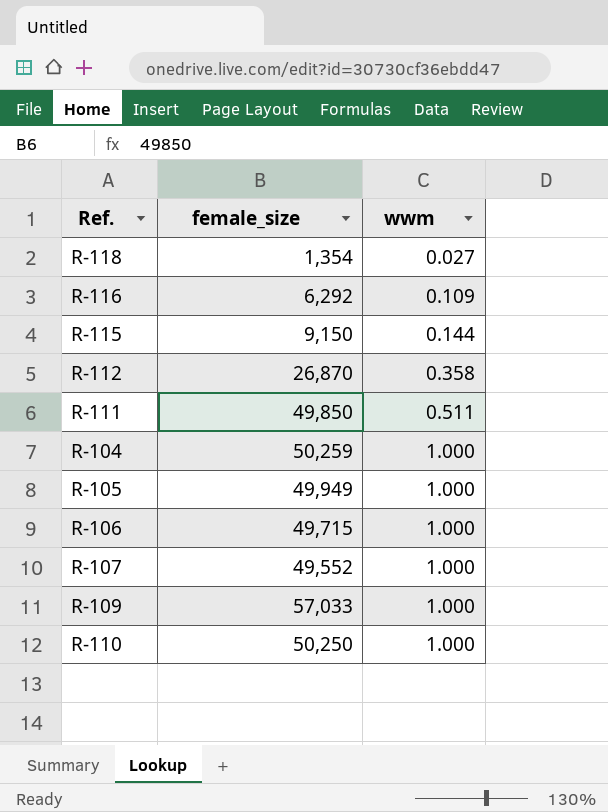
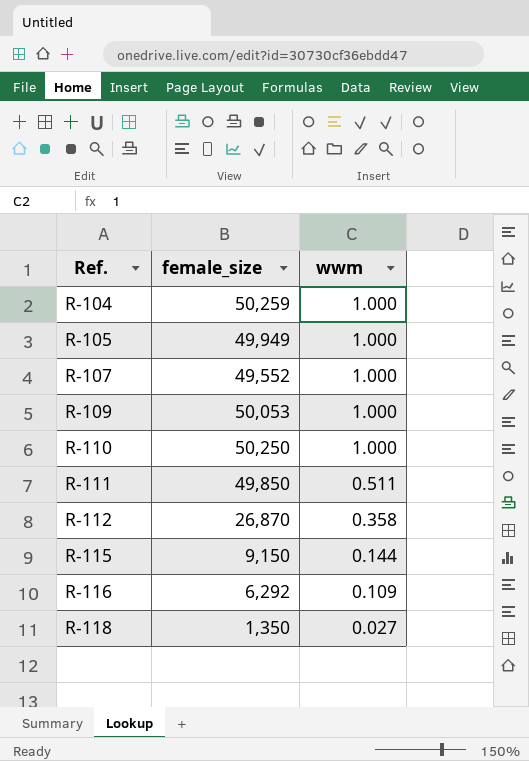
row order: wwm ascending -> Ref. ascending
row R-106: 49,715 | 1.000 -> none
R-109 | female_size: 57,033 -> 50,053
R-118 | female_size: 1,354 -> 1,350

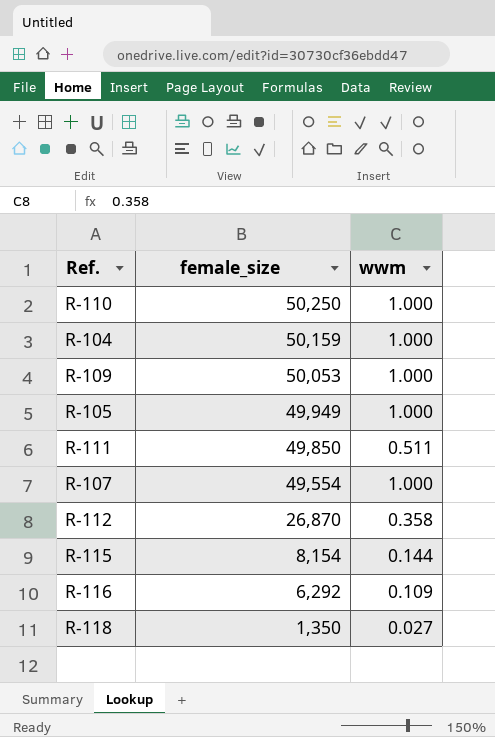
row order: Ref. ascending -> female_size descending
R-104 | female_size: 50,259 -> 50,159
R-107 | female_size: 49,552 -> 49,554
R-115 | female_size: 9,150 -> 8,154

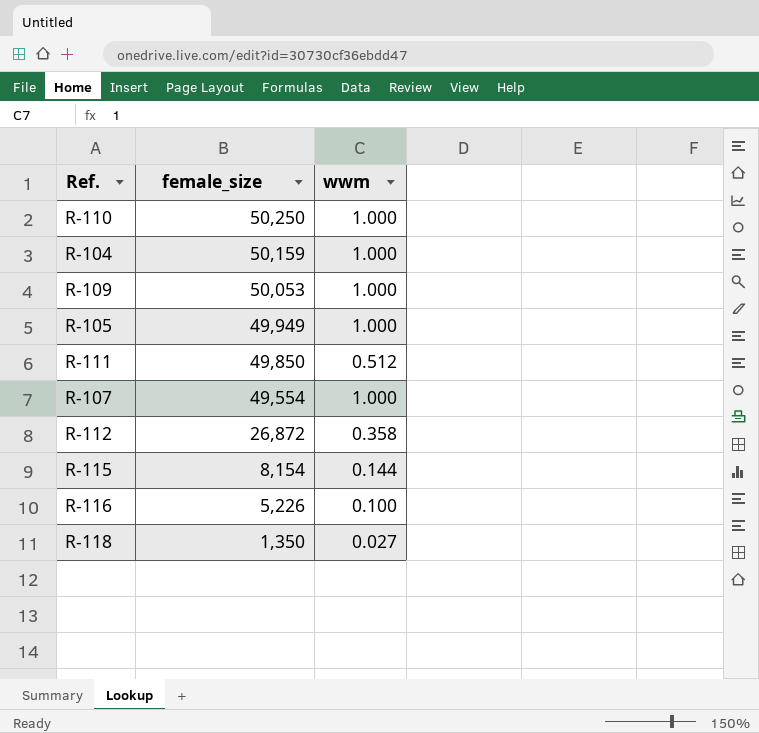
R-111 | wwm: 0.511 -> 0.512
R-112 | female_size: 26,870 -> 26,872
R-116 | female_size: 6,292 -> 5,226
R-116 | wwm: 0.109 -> 0.100

